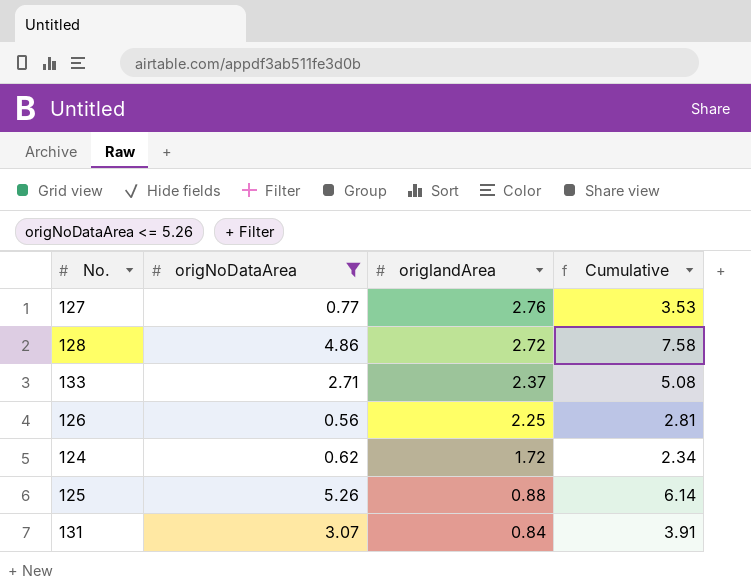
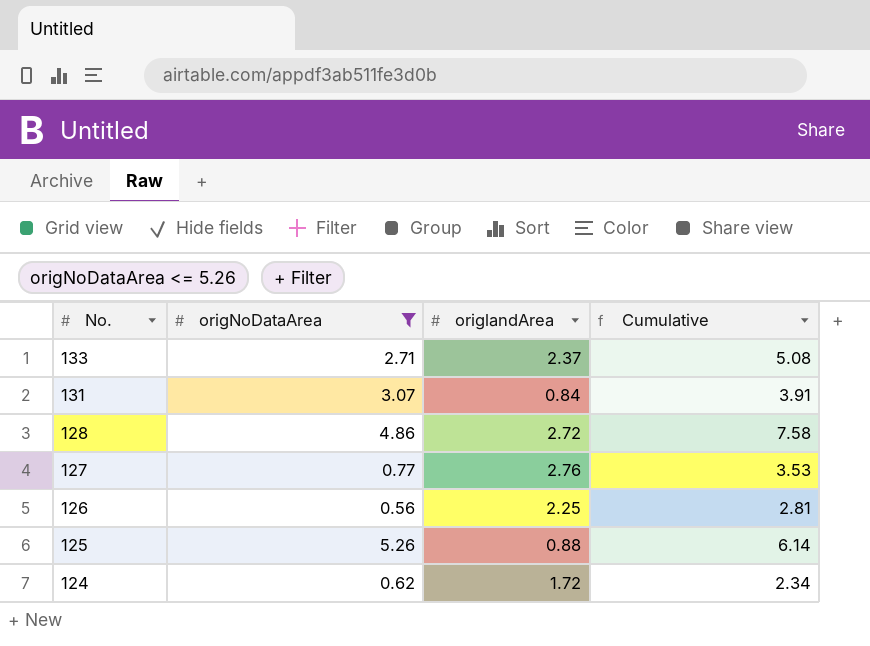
row order: origlandArea descending -> No. descending

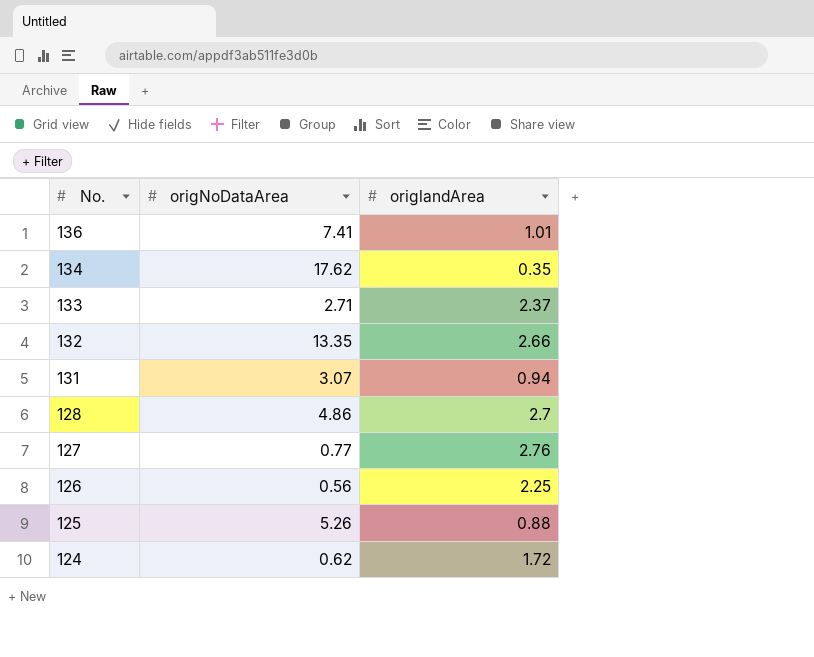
filter: origNoDataArea <= 5.26 -> none
column Cumulative | formula: [origNoDataArea] + [origlandArea] -> none
131 | origlandArea: 0.84 -> 0.94
128 | origlandArea: 2.72 -> 2.7

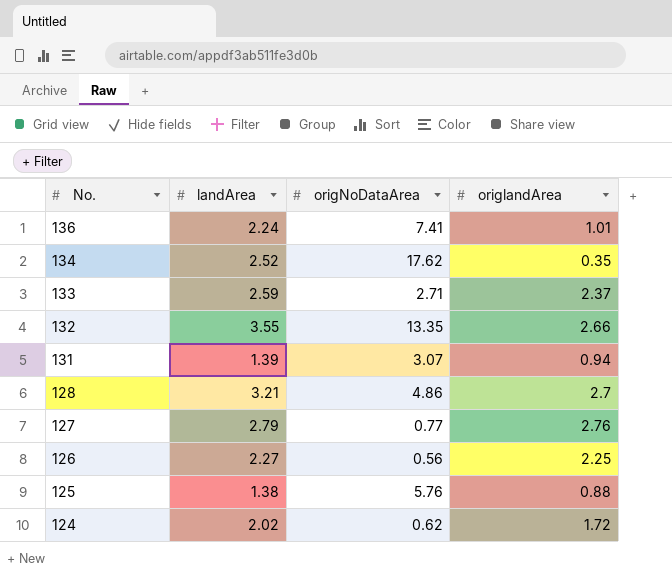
column landArea | position: none -> 2
125 | origNoDataArea: 5.26 -> 5.76

